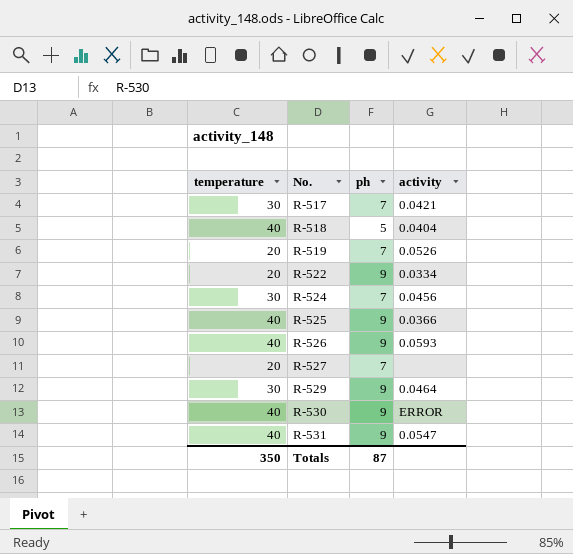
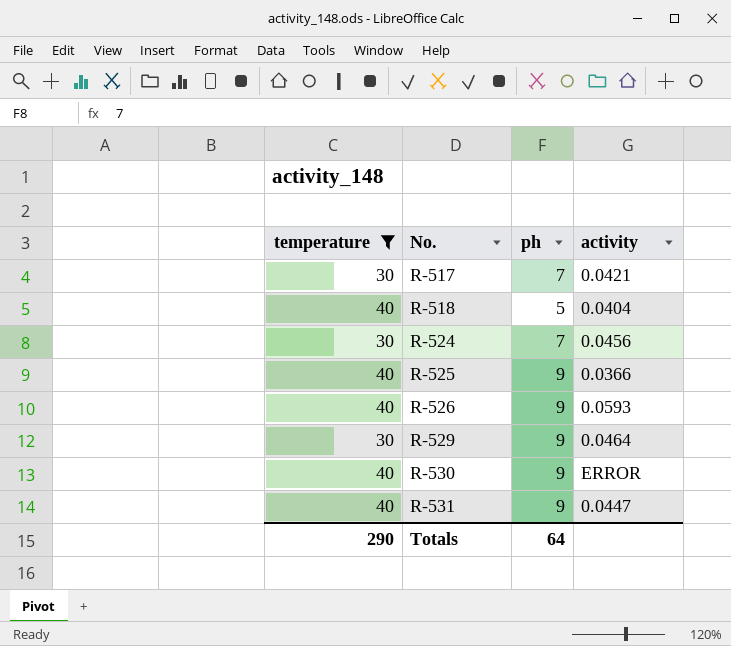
filter: none -> temperature != 20
R-531 | activity: 0.0547 -> 0.0447
Totals | temperature: 350 -> 290
Totals | ph: 87 -> 64

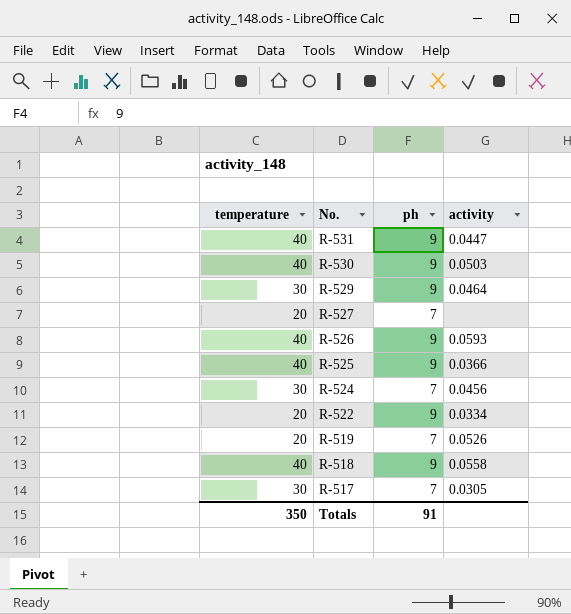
filter: temperature != 20 -> none
row order: No. ascending -> No. descending
R-530 | activity: ERROR -> 0.0503
R-518 | ph: 5 -> 9
R-518 | activity: 0.0404 -> 0.0558
R-517 | activity: 0.0421 -> 0.0305
Totals | temperature: 290 -> 350
Totals | ph: 64 -> 91

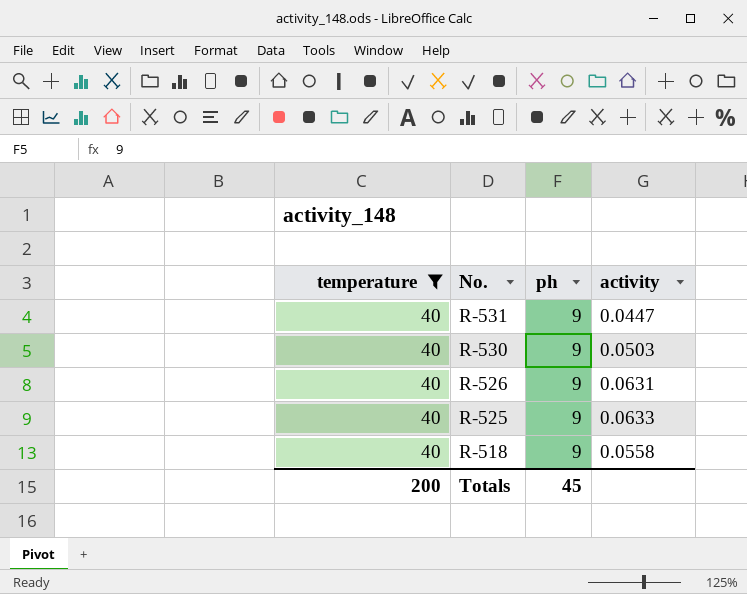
filter: none -> temperature = 40
R-526 | activity: 0.0593 -> 0.0631
R-525 | activity: 0.0366 -> 0.0633
Totals | temperature: 350 -> 200
Totals | ph: 91 -> 45

